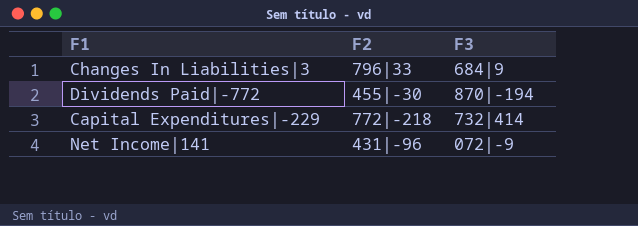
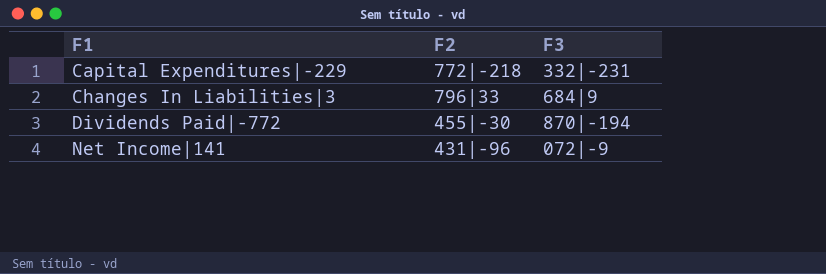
row order: none -> F1 ascending
Capital Expenditures|-229 | F3: 732|414 -> 332|-231

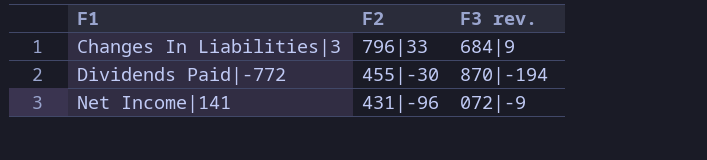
column name: F3 -> F3 rev.
row Capital Expenditures|-229: 772|-218 | 332|-231 -> none

